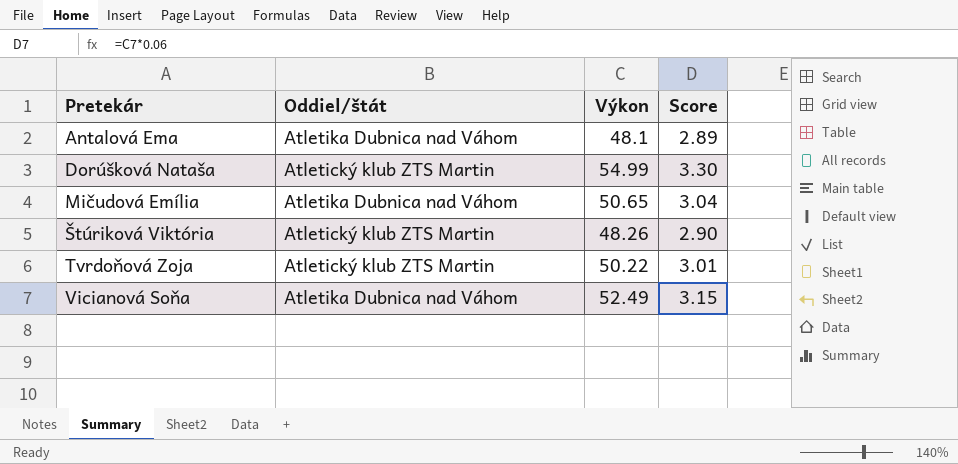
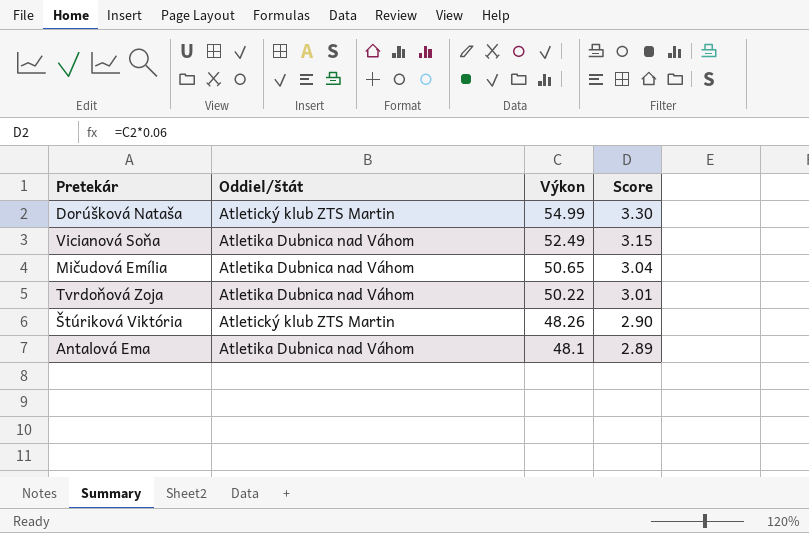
row order: Pretekár ascending -> Výkon descending
Tvrdoňová Zoja | Oddiel/štát: Atletický klub ZTS Martin -> Atletika Dubnica nad Váhom

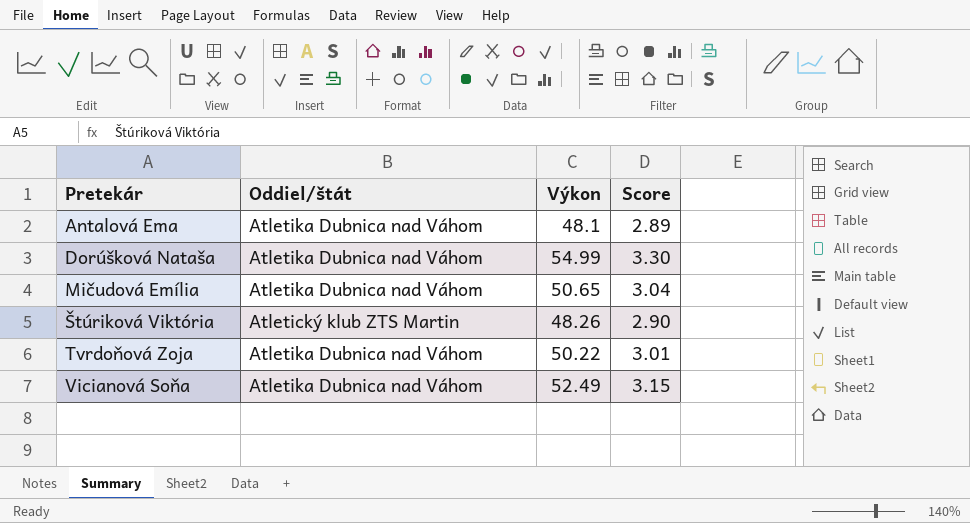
row order: Výkon descending -> Pretekár ascending
Dorúšková Nataša | Oddiel/štát: Atletický klub ZTS Martin -> Atletika Dubnica nad Váhom

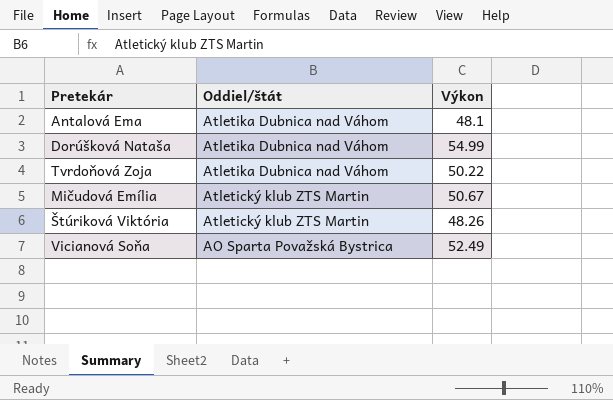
row order: Pretekár ascending -> Oddiel/štát descending
column Score | formula: [Výkon] * 0.06 -> none
Mičudová Emília | Oddiel/štát: Atletika Dubnica nad Váhom -> Atletický klub ZTS Martin
Mičudová Emília | Výkon: 50.65 -> 50.67
Vicianová Soňa | Oddiel/štát: Atletika Dubnica nad Váhom -> AO Sparta Považská Bystrica

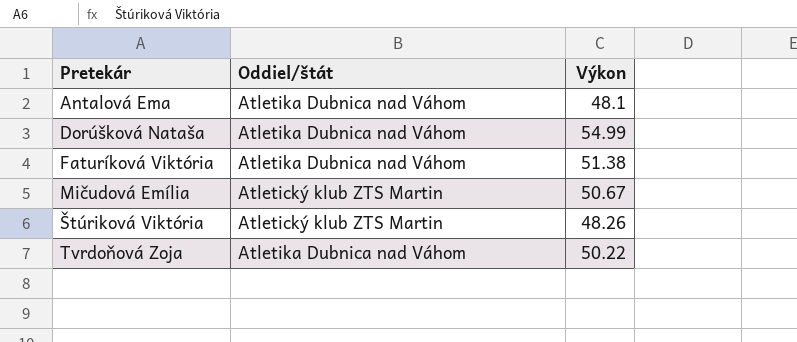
row order: Oddiel/štát descending -> Pretekár ascending
row Vicianová Soňa: AO Sparta Považská Bystrica | 52.49 -> none
row Faturíková Viktória: none -> Atletika Dubnica nad Váhom | 51.38

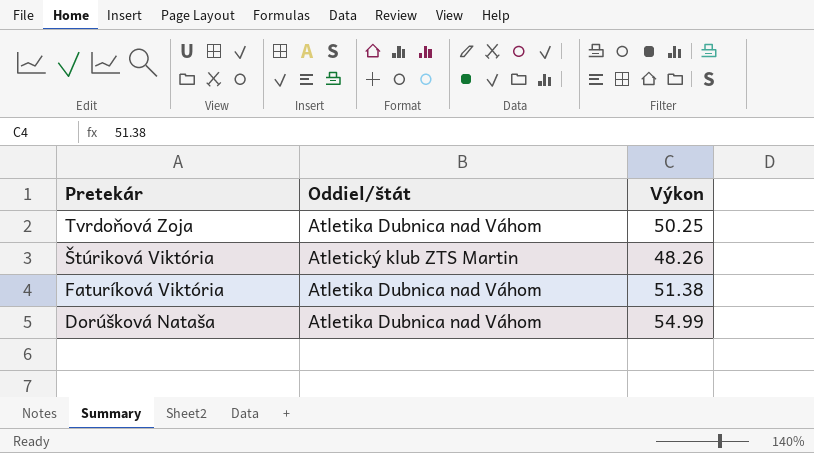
row order: Pretekár ascending -> Pretekár descending
row Antalová Ema: Atletika Dubnica nad Váhom | 48.1 -> none
row Mičudová Emília: Atletický klub ZTS Martin | 50.67 -> none
Tvrdoňová Zoja | Výkon: 50.22 -> 50.25

